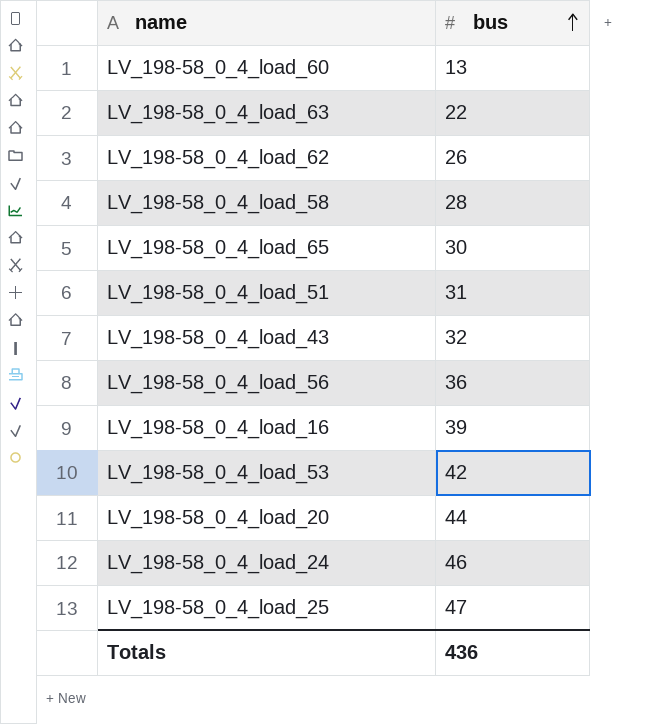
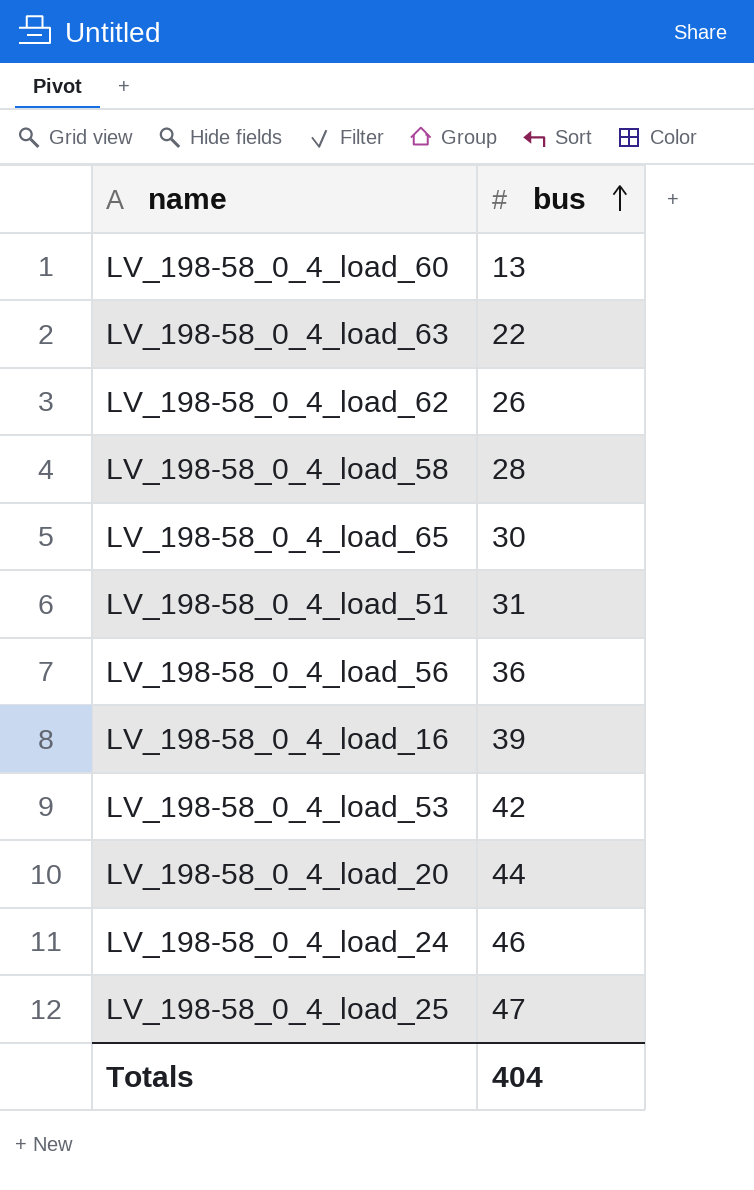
row LV_198-58_0_4_load_43: 32 -> none
Totals | bus: 436 -> 404

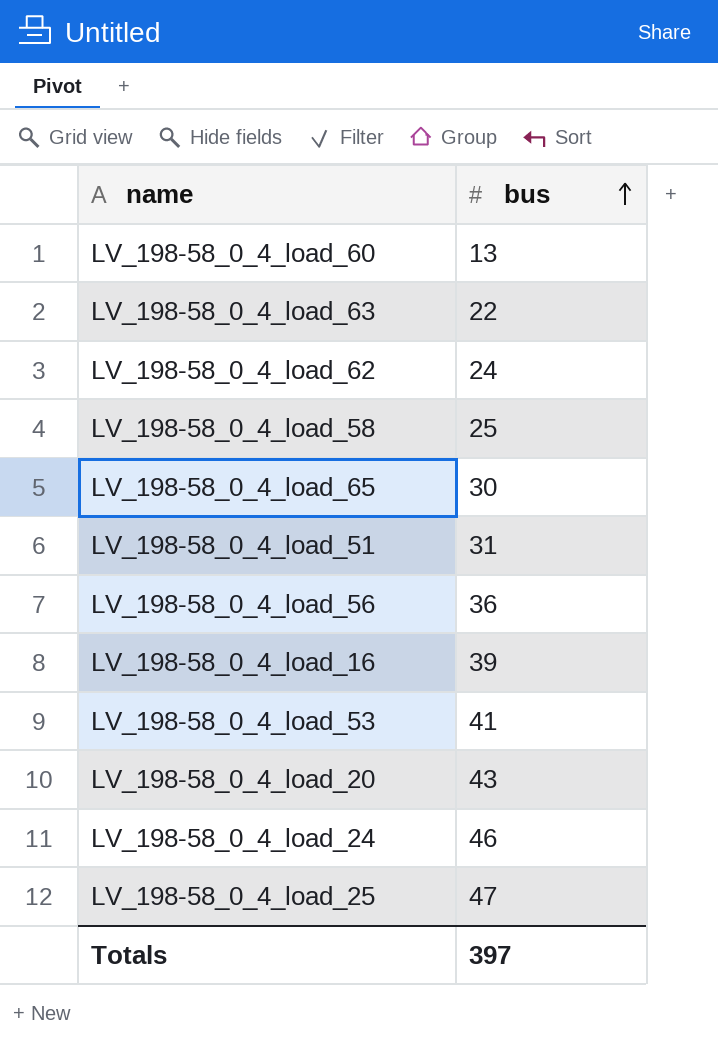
LV_198-58_0_4_load_62 | bus: 26 -> 24
LV_198-58_0_4_load_58 | bus: 28 -> 25
LV_198-58_0_4_load_53 | bus: 42 -> 41
LV_198-58_0_4_load_20 | bus: 44 -> 43
Totals | bus: 404 -> 397

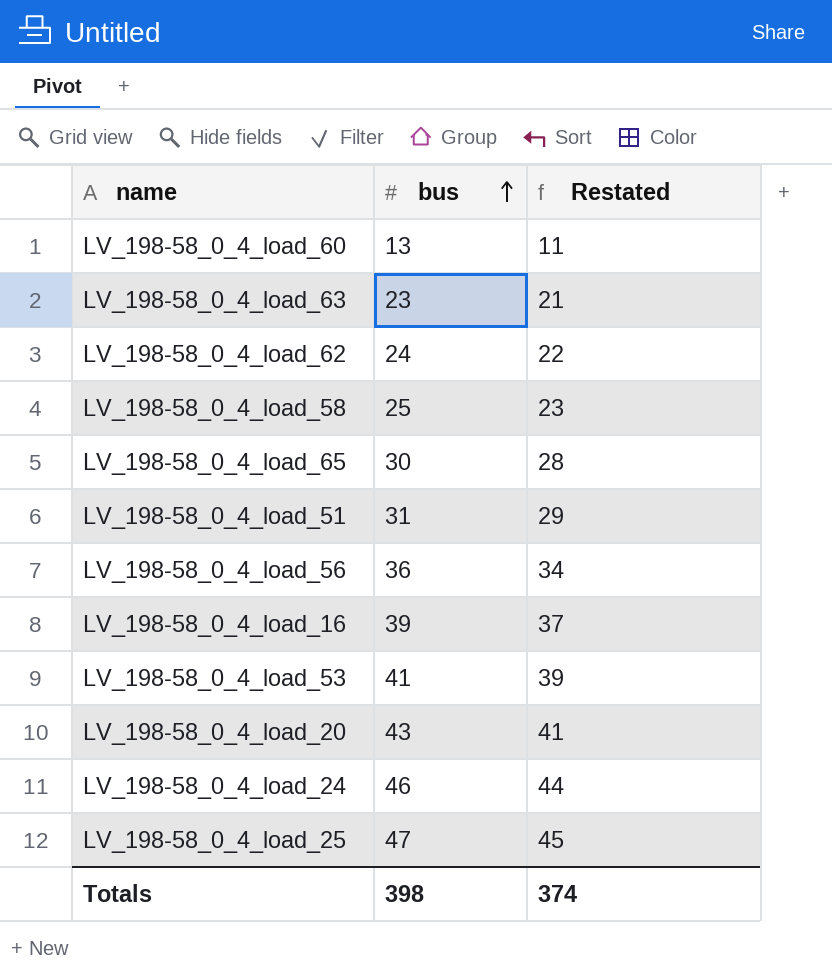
column Restated | formula: none -> [bus] - 2
LV_198-58_0_4_load_63 | bus: 22 -> 23
Totals | bus: 397 -> 398

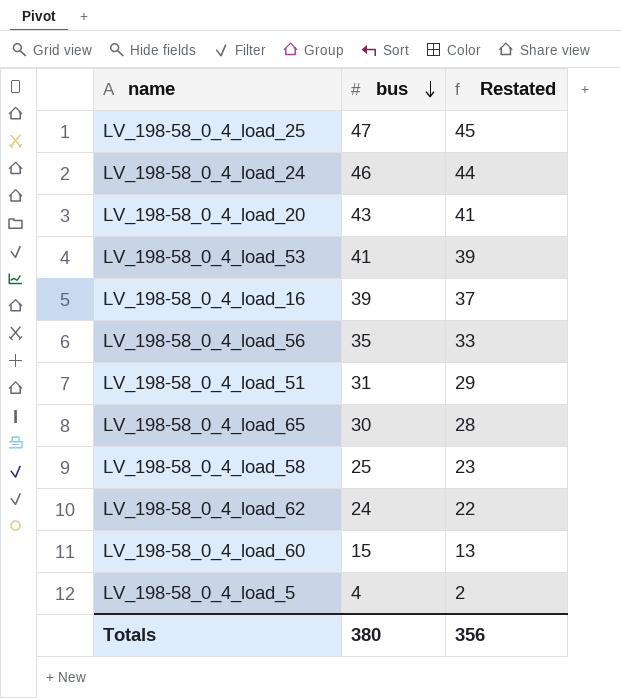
row order: bus ascending -> bus descending
row LV_198-58_0_4_load_63: 23 | 21 -> none
LV_198-58_0_4_load_56 | bus: 36 -> 35
LV_198-58_0_4_load_56 | Restated: 34 -> 33
LV_198-58_0_4_load_60 | bus: 13 -> 15
LV_198-58_0_4_load_60 | Restated: 11 -> 13
row LV_198-58_0_4_load_5: none -> 4 | 2
Totals | bus: 398 -> 380
Totals | Restated: 374 -> 356

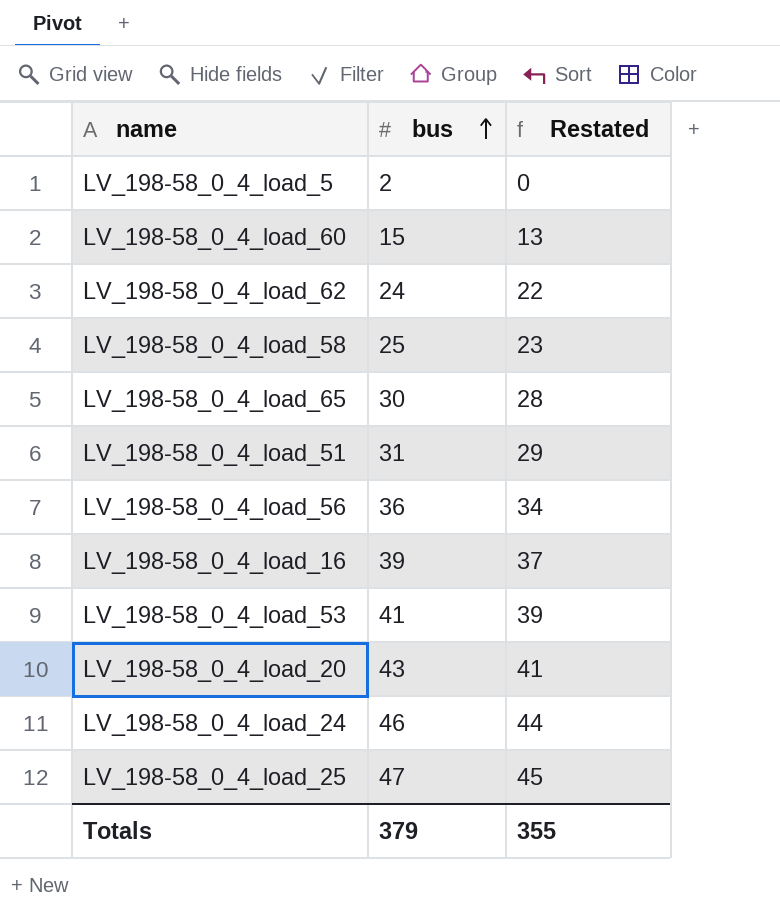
row order: bus descending -> bus ascending
LV_198-58_0_4_load_5 | bus: 4 -> 2
LV_198-58_0_4_load_5 | Restated: 2 -> 0
LV_198-58_0_4_load_56 | bus: 35 -> 36
LV_198-58_0_4_load_56 | Restated: 33 -> 34
Totals | bus: 380 -> 379
Totals | Restated: 356 -> 355

